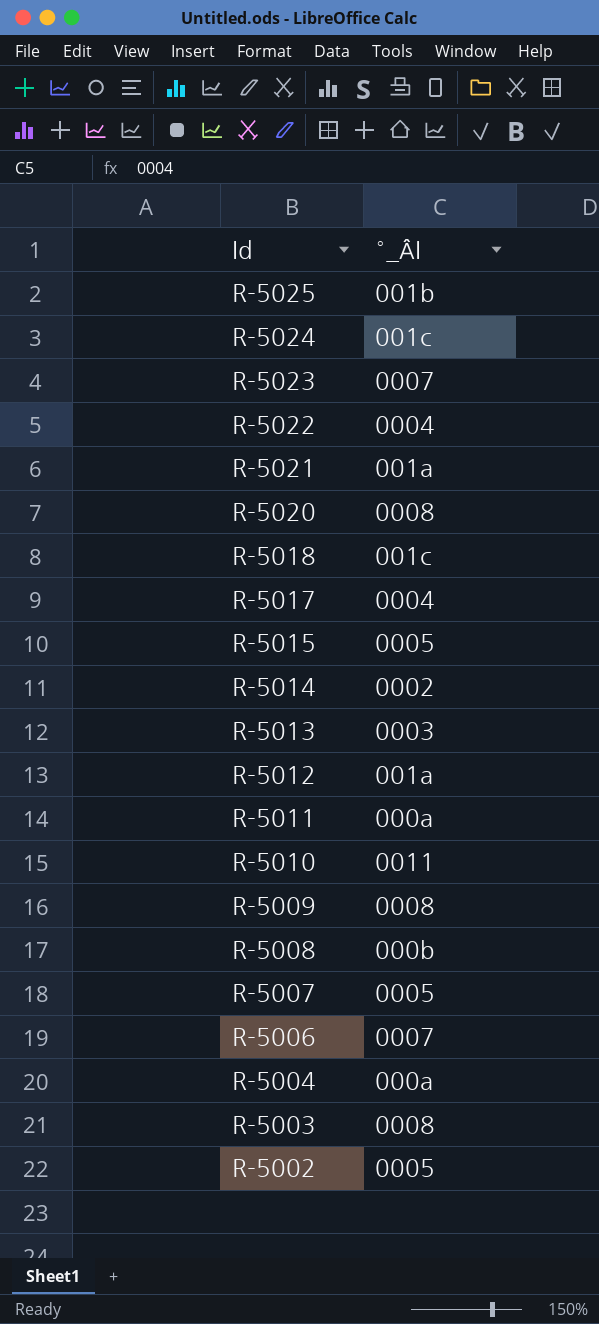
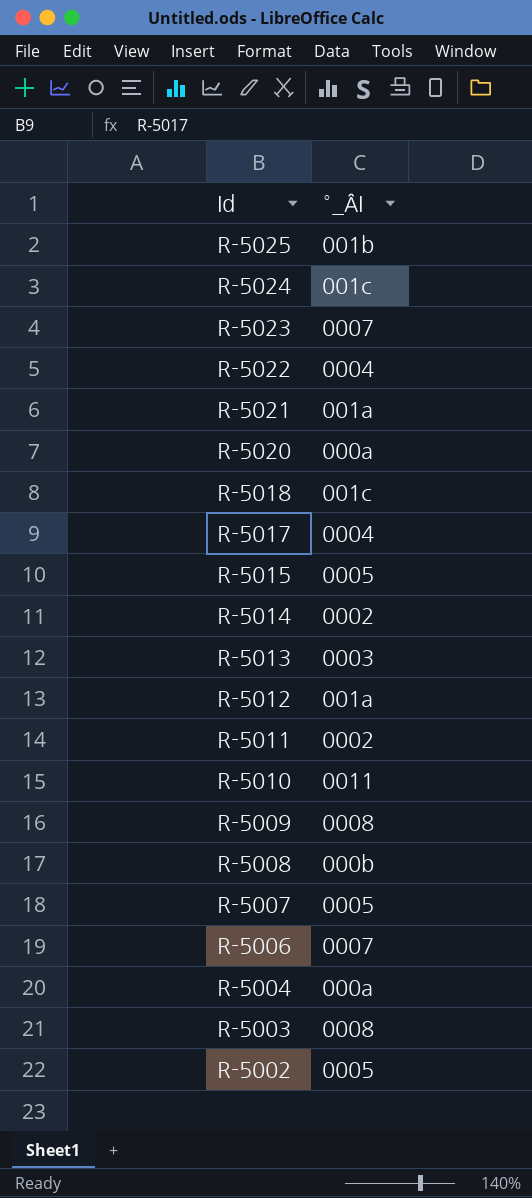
R-5020 | °_ÂI: 0008 -> 000a
R-5011 | °_ÂI: 000a -> 0002

